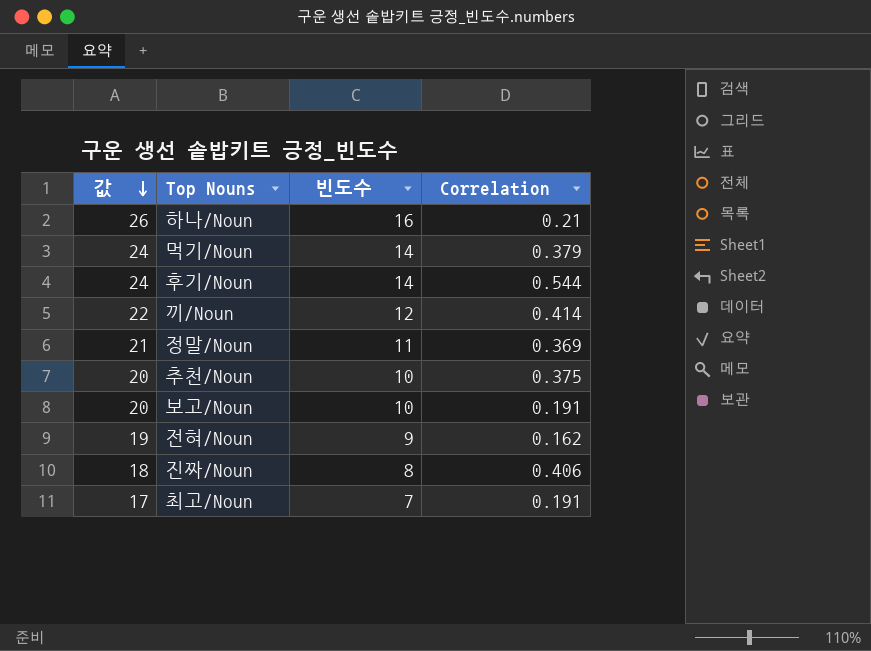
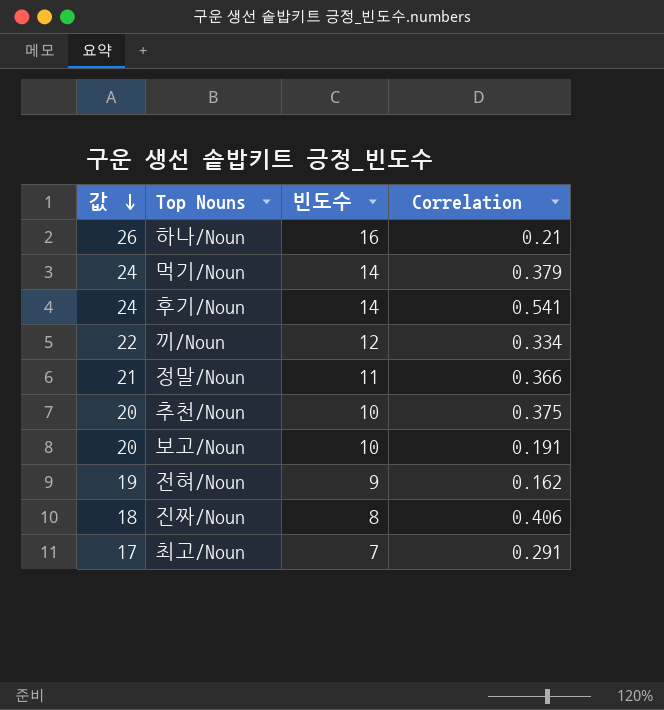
후기/Noun | Correlation: 0.544 -> 0.541
끼/Noun | Correlation: 0.414 -> 0.334
정말/Noun | Correlation: 0.369 -> 0.366
최고/Noun | Correlation: 0.191 -> 0.291

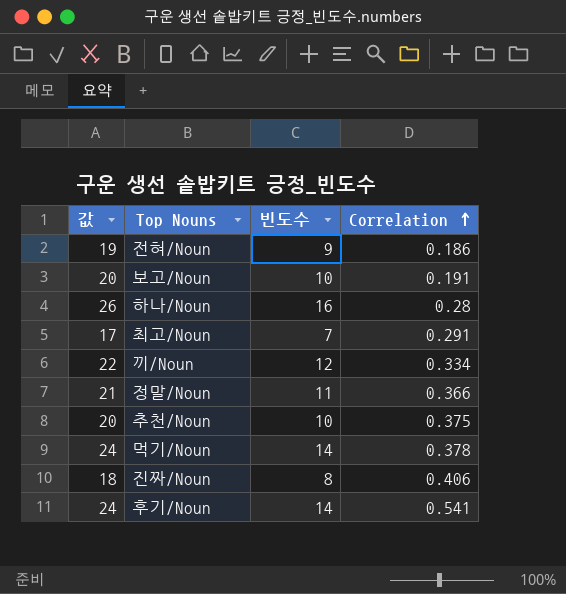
row order: 값 descending -> Correlation ascending
전혀/Noun | Correlation: 0.162 -> 0.186
하나/Noun | Correlation: 0.21 -> 0.28
먹기/Noun | Correlation: 0.379 -> 0.378

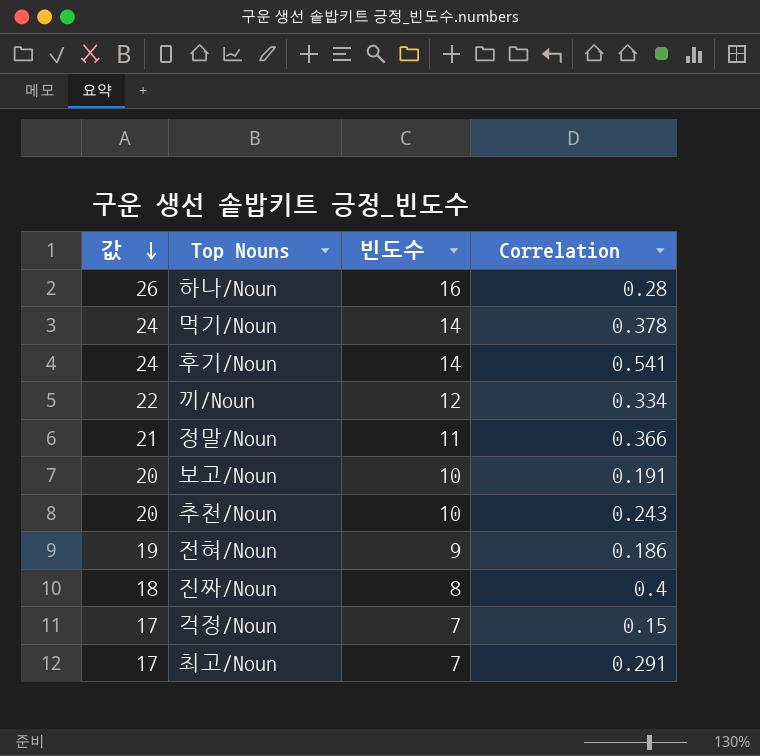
row order: Correlation ascending -> 값 descending
추천/Noun | Correlation: 0.375 -> 0.243
진짜/Noun | Correlation: 0.406 -> 0.4
row 걱정/Noun: none -> 17 | 7 | 0.15

